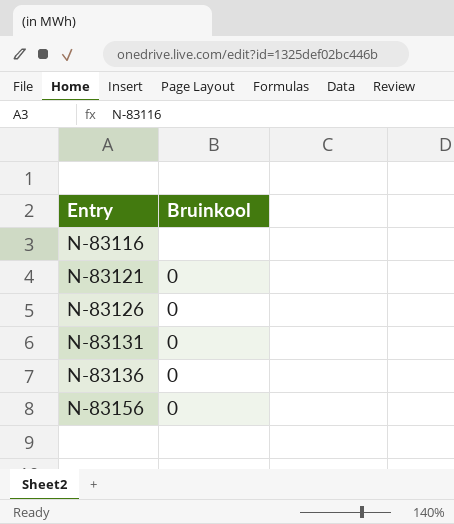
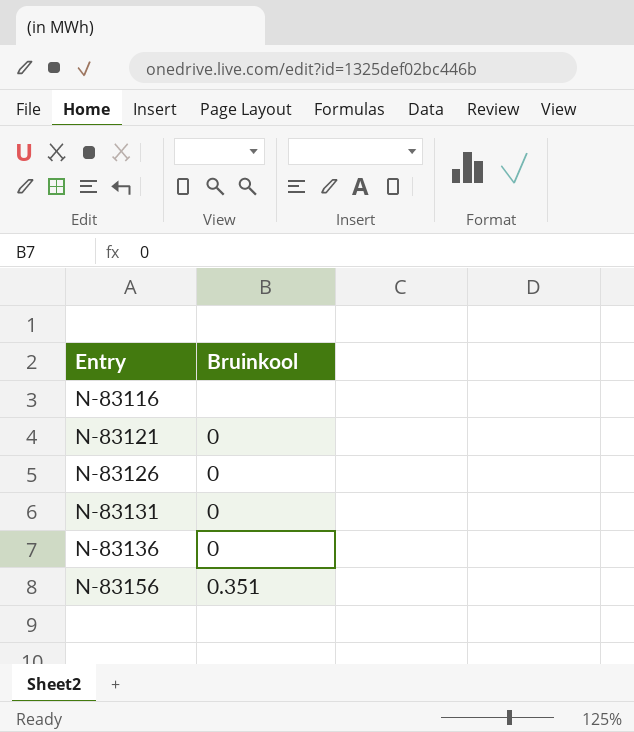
N-83156 | Bruinkool: 0 -> 0.351

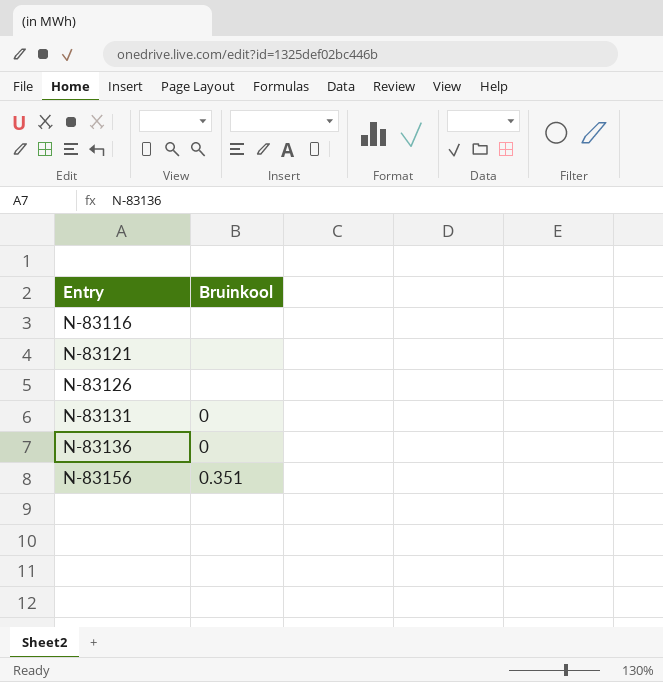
N-83121 | Bruinkool: 0 -> none
N-83126 | Bruinkool: 0 -> none

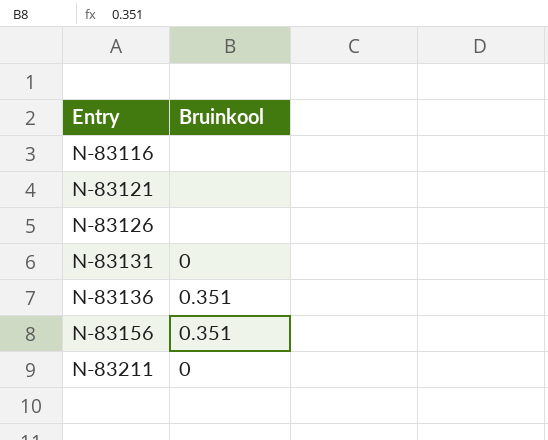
N-83136 | Bruinkool: 0 -> 0.351
row N-83211: none -> 0

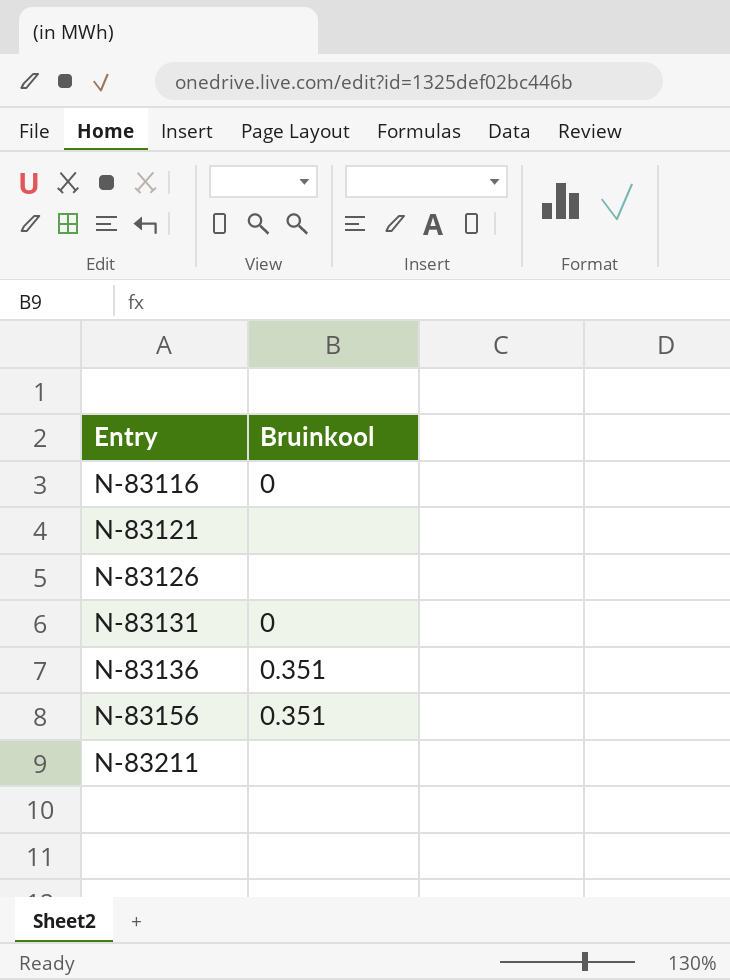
N-83116 | Bruinkool: none -> 0
N-83211 | Bruinkool: 0 -> none

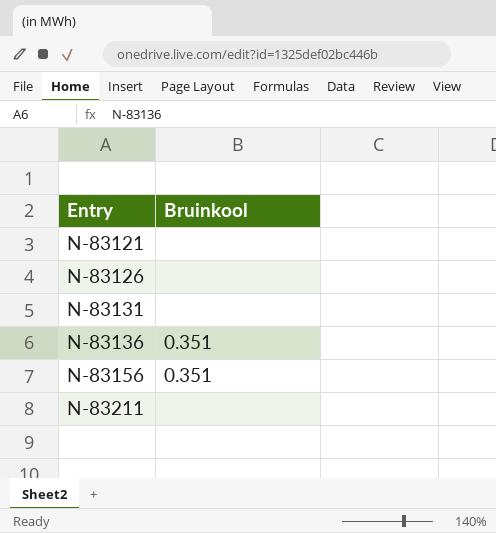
row N-83116: 0 -> none
N-83131 | Bruinkool: 0 -> none

